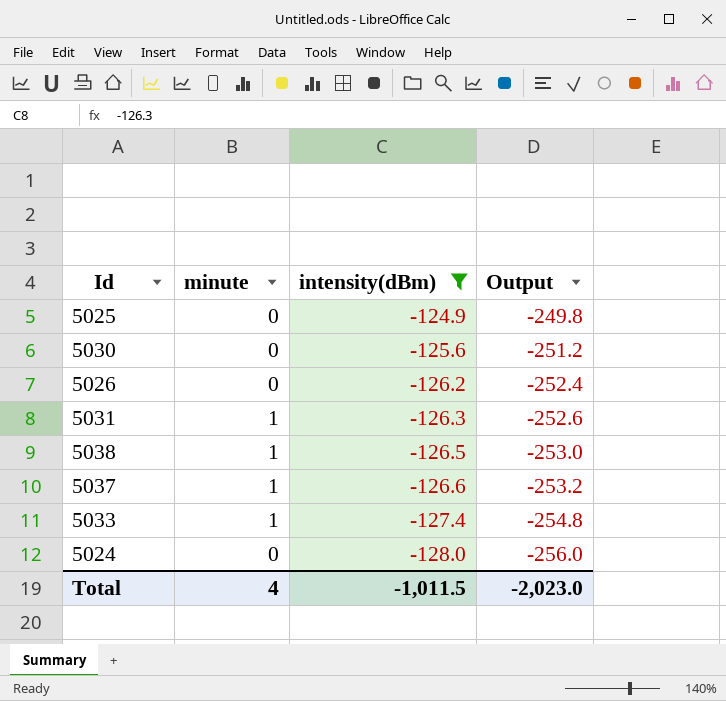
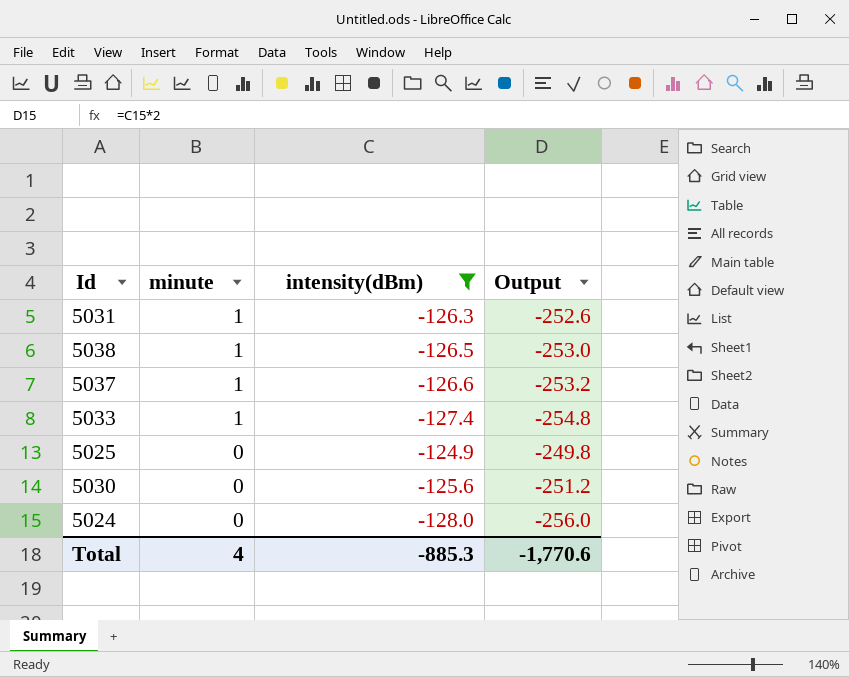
row order: intensity(dBm) descending -> minute descending
row 5026: 0 | -126.2 | -252.4 -> none
Total | intensity(dBm): -1,011.5 -> -885.3
Total | Output: -2,023.0 -> -1,770.6

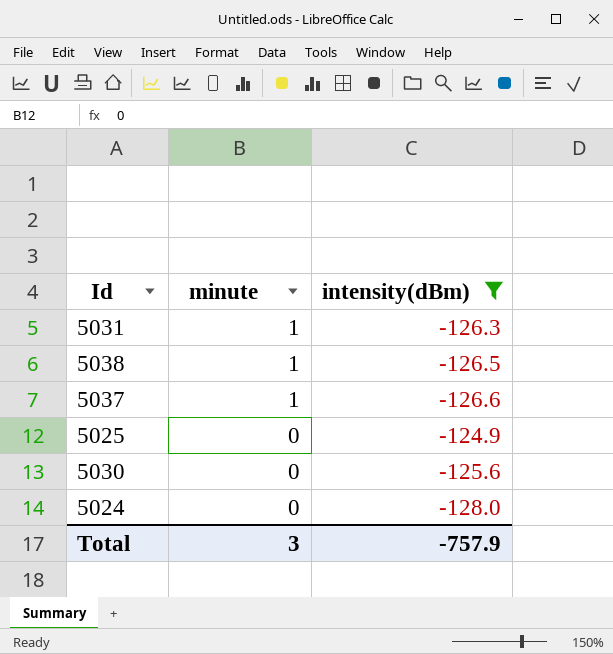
column Output | formula: [intensity(dBm)] * 2 -> none
row 5033: 1 | -127.4 | -254.8 -> none
Total | minute: 4 -> 3
Total | intensity(dBm): -885.3 -> -757.9

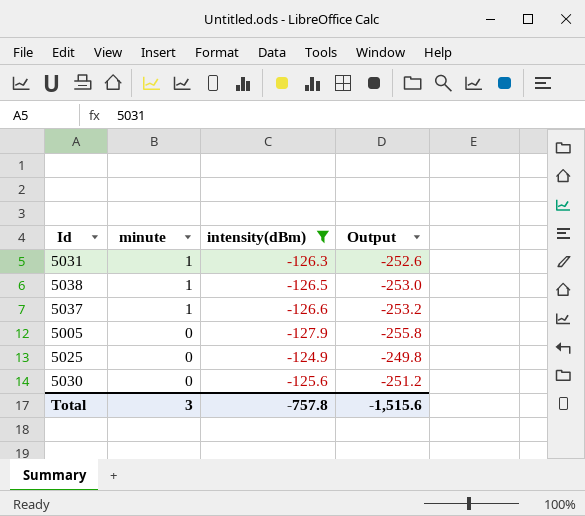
column Output | formula: none -> [intensity(dBm)] * 2
row 5024: 0 | -128.0 -> none
row 5005: none -> 0 | -127.9 | -255.8
Total | intensity(dBm): -757.9 -> -757.8

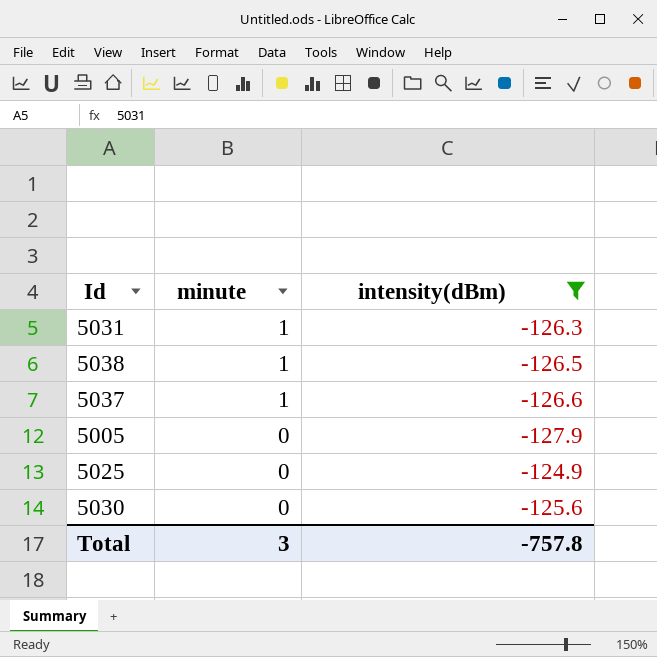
column Output | formula: [intensity(dBm)] * 2 -> none

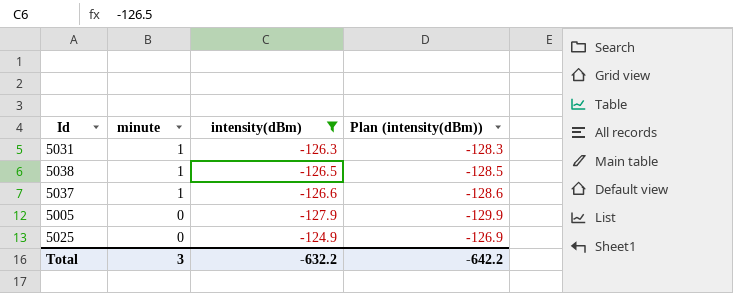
column Plan (intensity(dBm)) | formula: none -> [intensity(dBm)] - 2
row 5030: 0 | -125.6 -> none
Total | intensity(dBm): -757.8 -> -632.2

